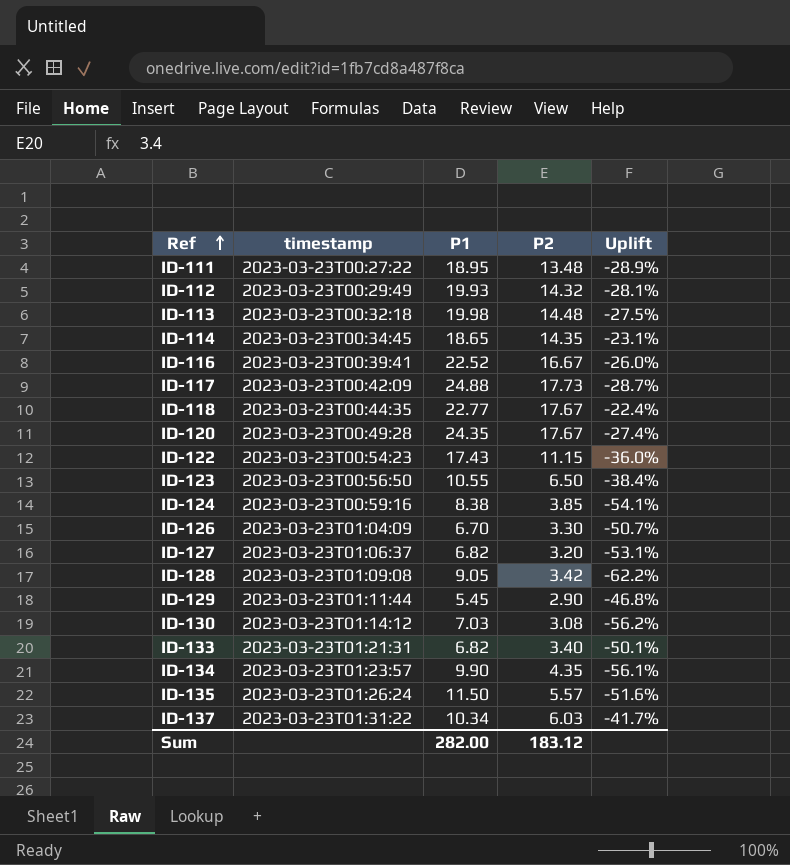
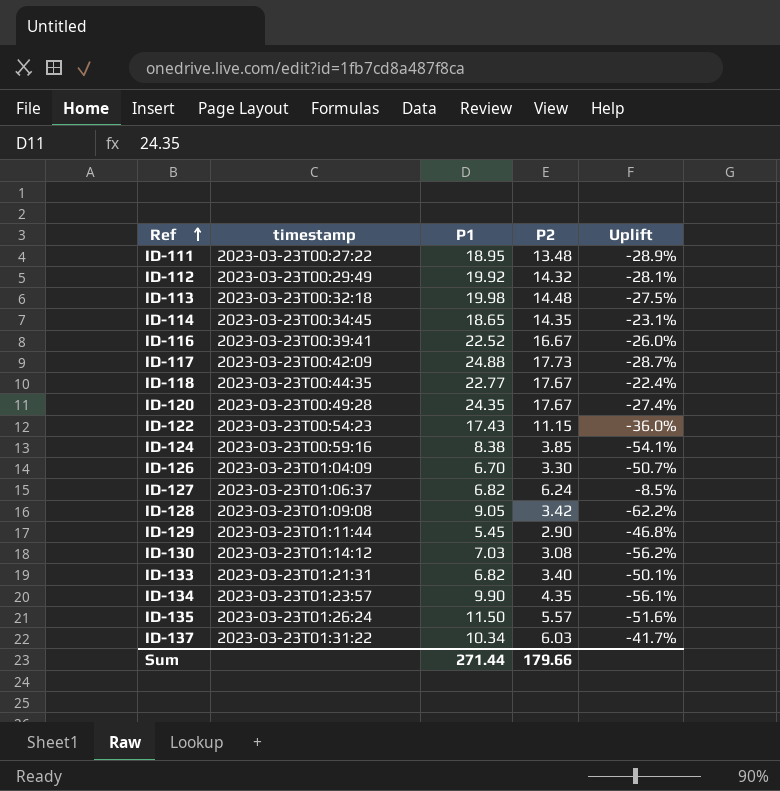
row ID-123: 2023-03-23T00:56:50 | 10.55 | 6.50 | -38.4% -> none
ID-112 | P1: 19.93 -> 19.92
ID-127 | P2: 3.20 -> 6.24
ID-127 | Uplift: -53.1% -> -8.5%
Sum | P1: 282.00 -> 271.44
Sum | P2: 183.12 -> 179.66

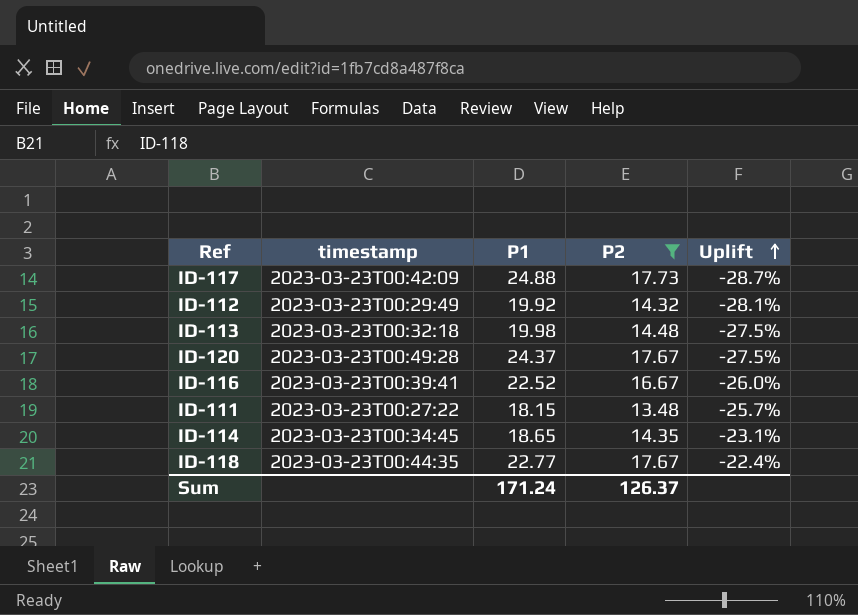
filter: none -> P2 >= 13.48
row order: Ref ascending -> Uplift ascending
ID-120 | P1: 24.35 -> 24.37
ID-120 | Uplift: -27.4% -> -27.5%
ID-111 | P1: 18.95 -> 18.15
ID-111 | Uplift: -28.9% -> -25.7%
Sum | P1: 271.44 -> 171.24
Sum | P2: 179.66 -> 126.37

